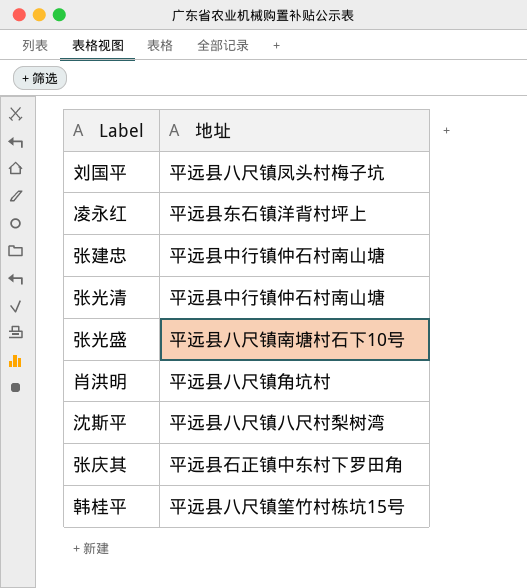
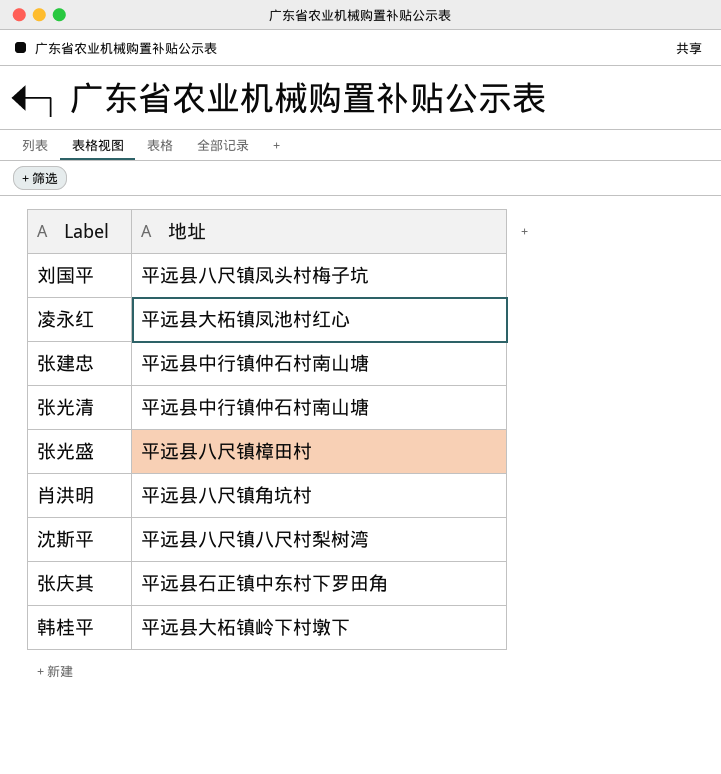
凌永红 | 地址: 平远县东石镇洋背村坪上 -> 平远县大柘镇凤池村红心
张光盛 | 地址: 平远县八尺镇南塘村石下10号 -> 平远县八尺镇樟田村
韩桂平 | 地址: 平远县八尺镇筀竹村栋坑15号 -> 平远县大柘镇岭下村墩下

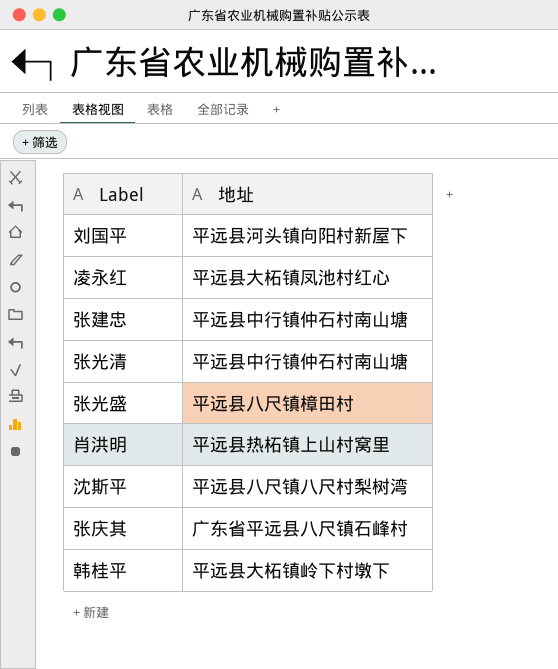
刘国平 | 地址: 平远县八尺镇凤头村梅子坑 -> 平远县河头镇向阳村新屋下
肖洪明 | 地址: 平远县八尺镇角坑村 -> 平远县热柘镇上山村窝里
张庆其 | 地址: 平远县石正镇中东村下罗田角 -> 广东省平远县八尺镇石峰村

